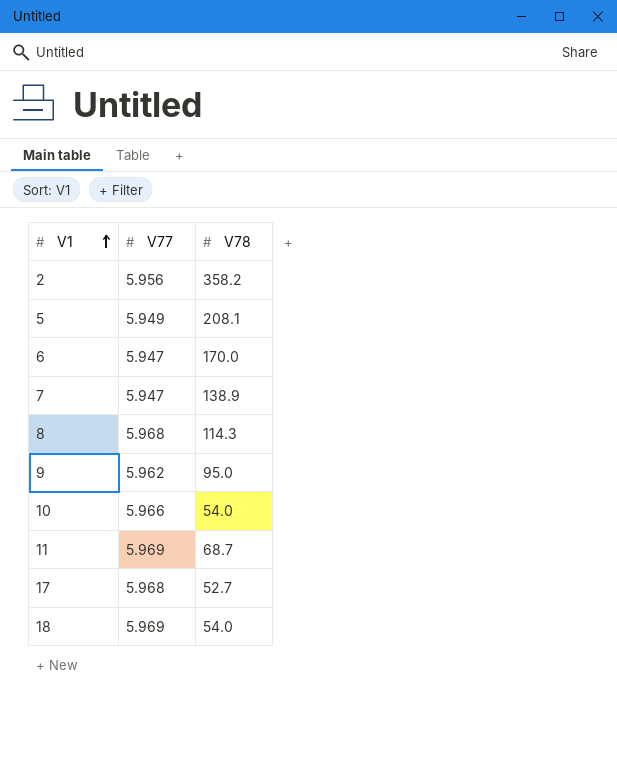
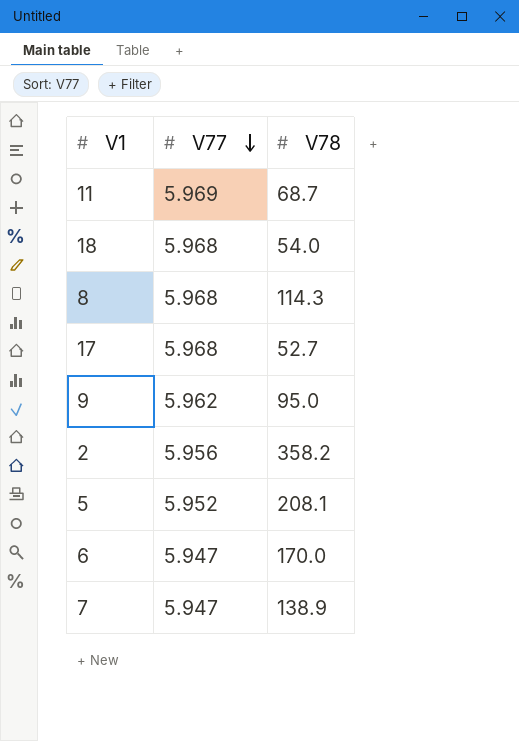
row order: V1 ascending -> V77 descending
row 10: 5.966 | 54.0 -> none
18 | V77: 5.969 -> 5.968
5 | V77: 5.949 -> 5.952

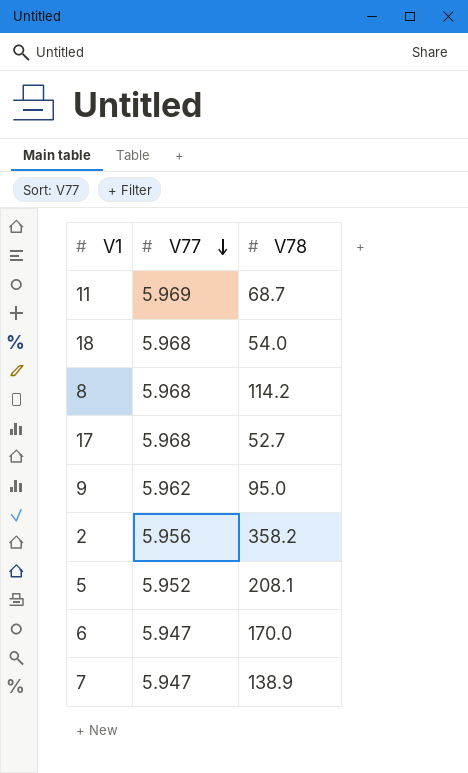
8 | V78: 114.3 -> 114.2

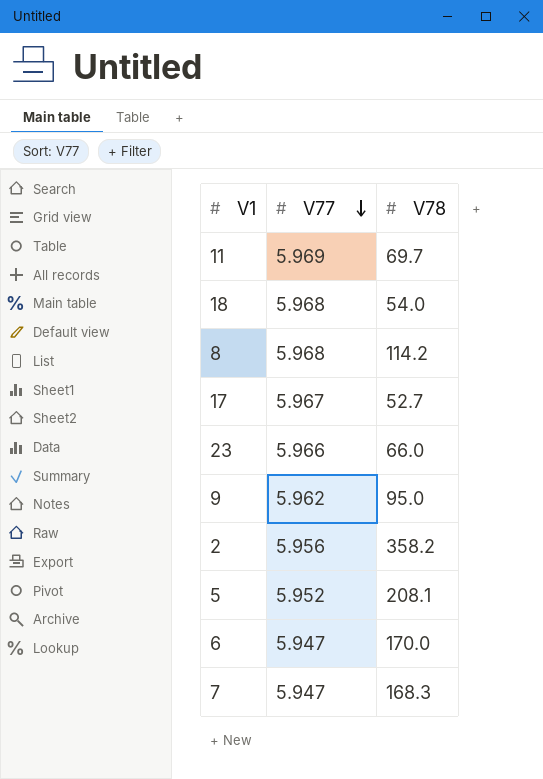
11 | V78: 68.7 -> 69.7
17 | V77: 5.968 -> 5.967
row 23: none -> 5.966 | 66.0
7 | V78: 138.9 -> 168.3

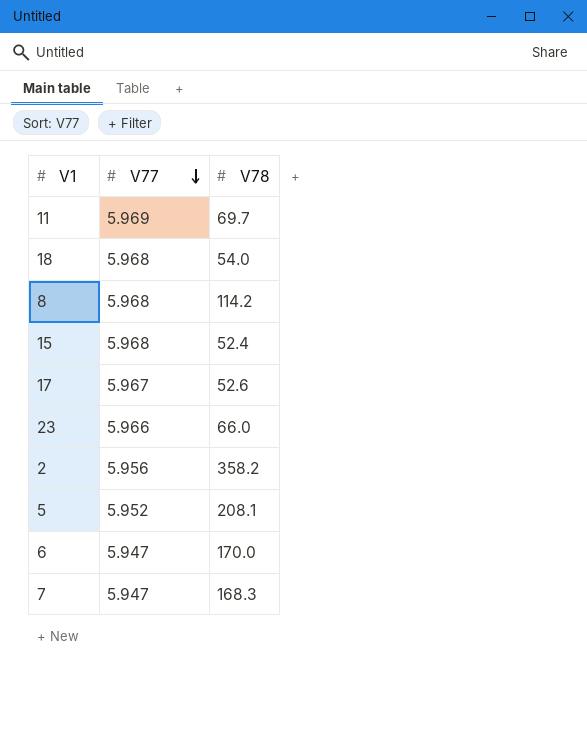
row 9: 5.962 | 95.0 -> none
row 15: none -> 5.968 | 52.4
17 | V78: 52.7 -> 52.6

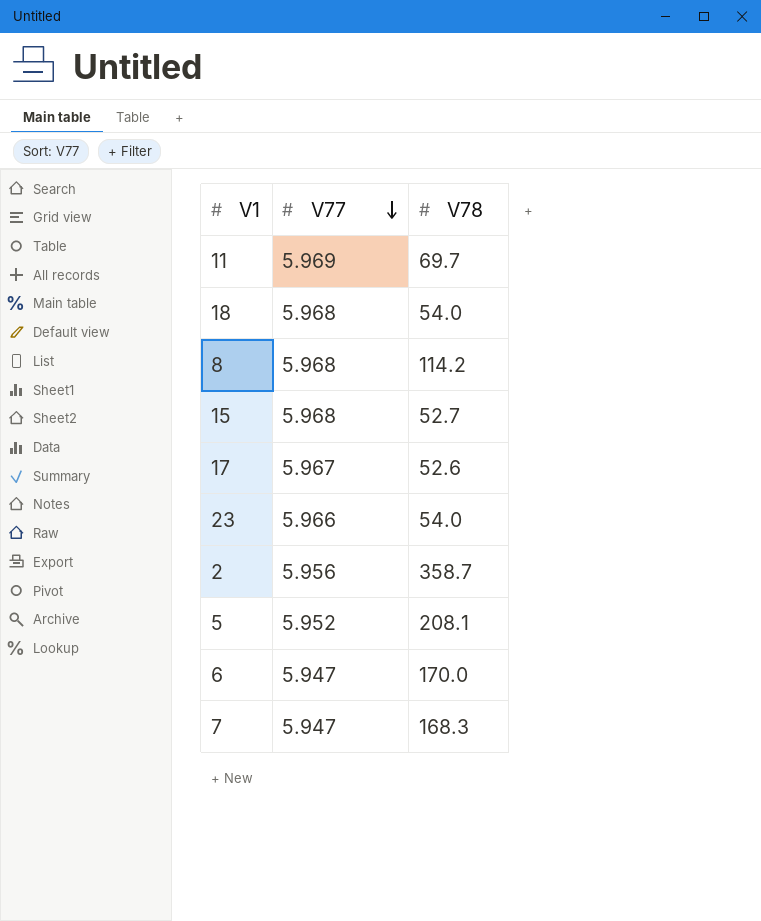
15 | V78: 52.4 -> 52.7
23 | V78: 66.0 -> 54.0
2 | V78: 358.2 -> 358.7

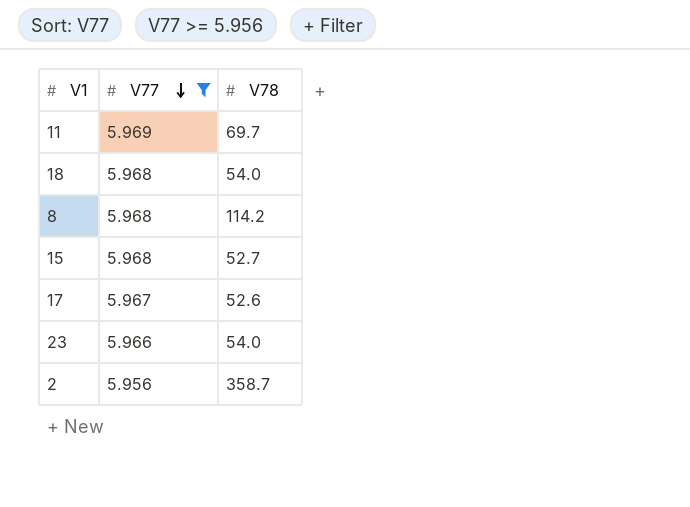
filter: none -> V77 >= 5.956

